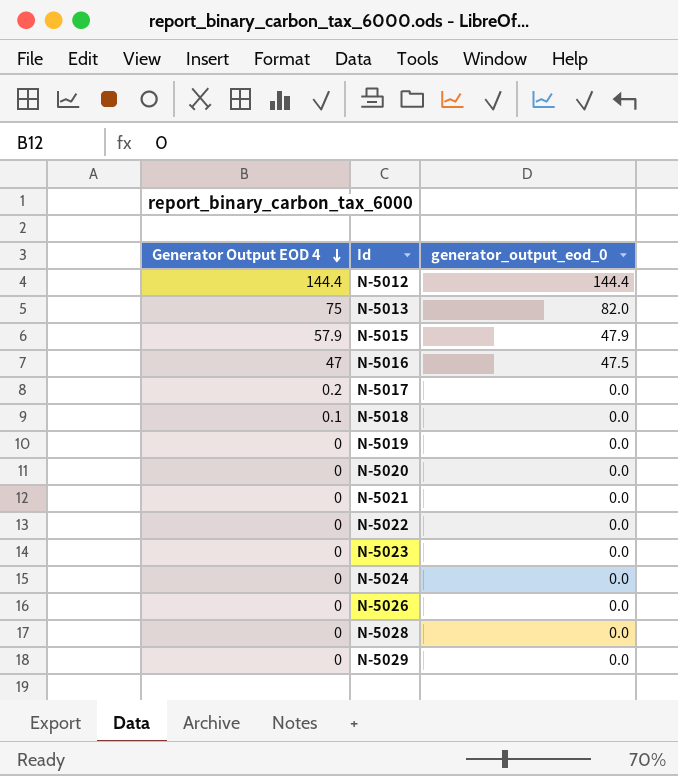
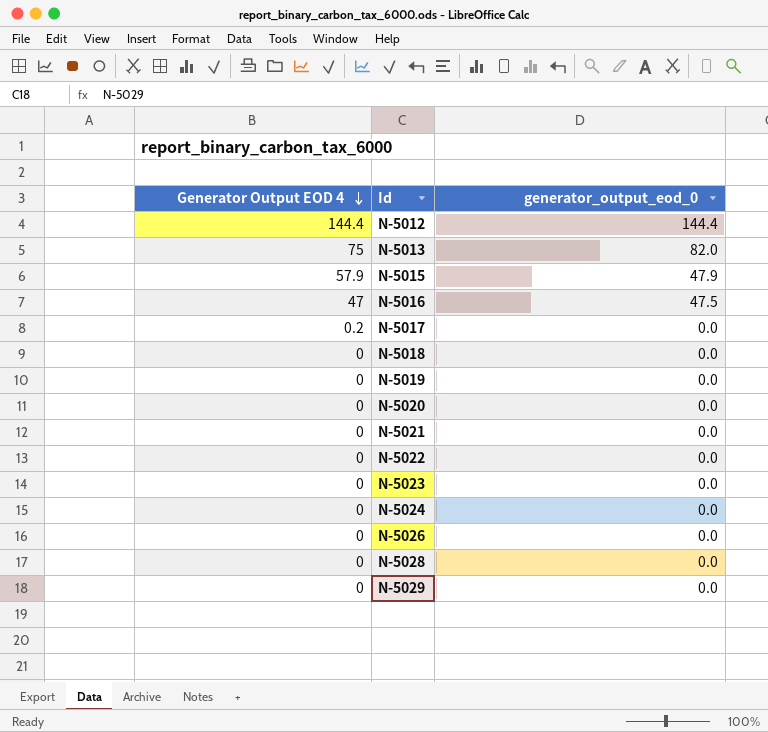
N-5018 | Generator Output EOD 4: 0.1 -> 0

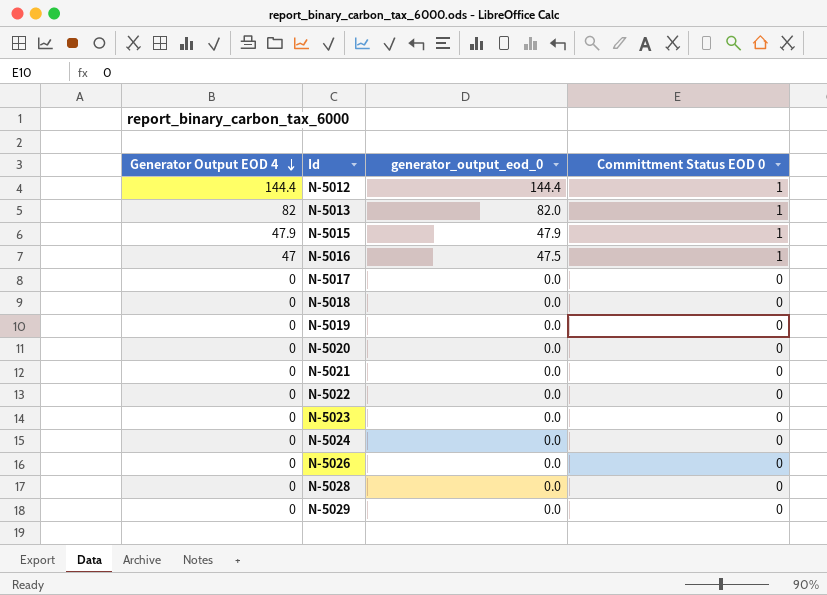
column Committment Status EOD 0 | position: none -> 4
N-5013 | Generator Output EOD 4: 75 -> 82
N-5015 | Generator Output EOD 4: 57.9 -> 47.9
N-5017 | Generator Output EOD 4: 0.2 -> 0

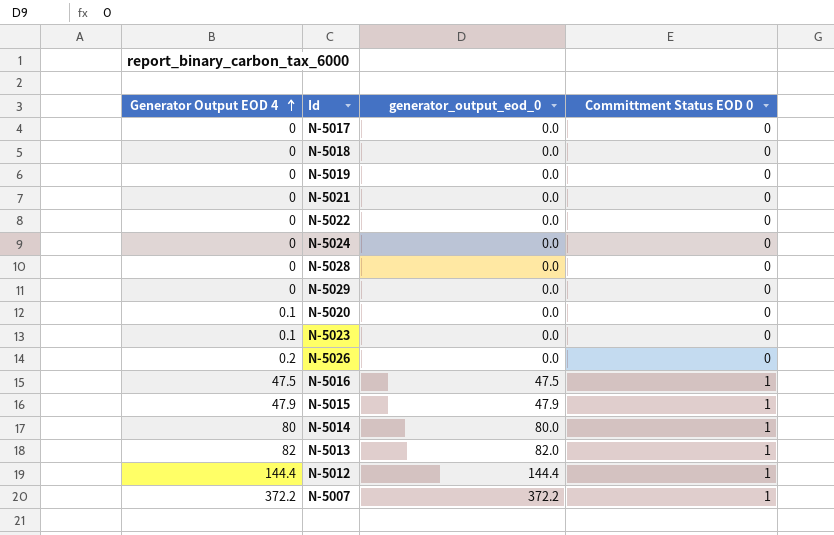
row order: Generator Output EOD 4 descending -> Generator Output EOD 4 ascending
N-5020 | Generator Output EOD 4: 0 -> 0.1
N-5023 | Generator Output EOD 4: 0 -> 0.1
N-5026 | Generator Output EOD 4: 0 -> 0.2
N-5016 | Generator Output EOD 4: 47 -> 47.5
row N-5014: none -> 80 | 80.0 | 1
row N-5007: none -> 372.2 | 372.2 | 1

